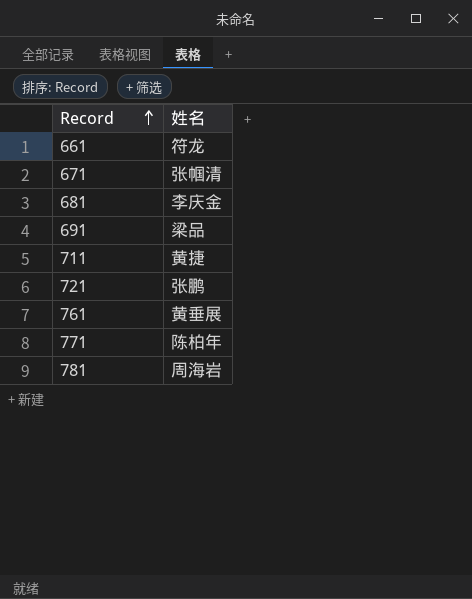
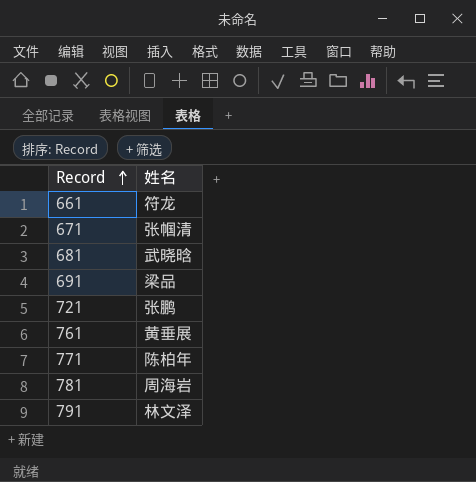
row 711: 黄捷 -> none
681 | 姓名: 李庆金 -> 武晓晗
row 791: none -> 林文泽

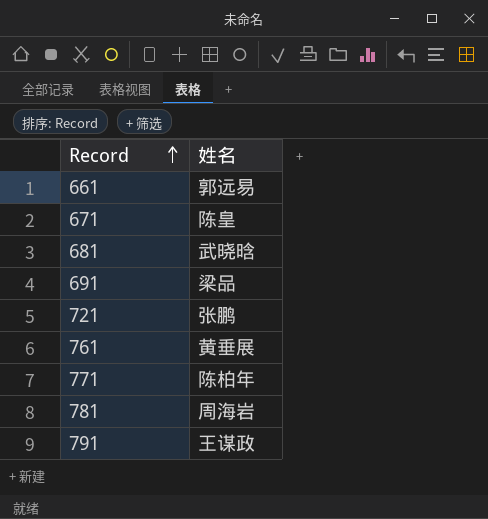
661 | 姓名: 符龙 -> 郭远易
671 | 姓名: 张帼清 -> 陈皇
791 | 姓名: 林文泽 -> 王谋政

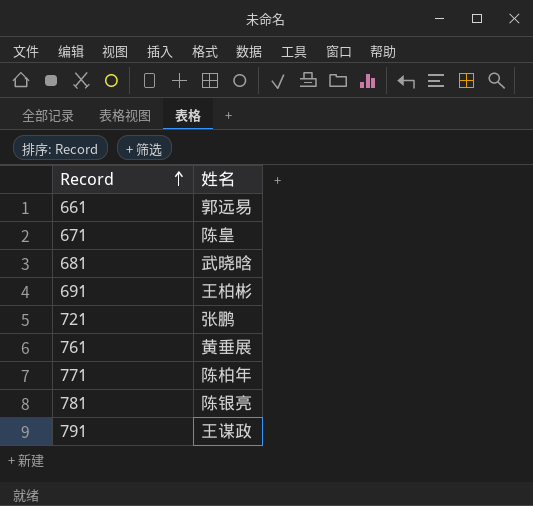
691 | 姓名: 梁品 -> 王柏彬
781 | 姓名: 周海岩 -> 陈银亮

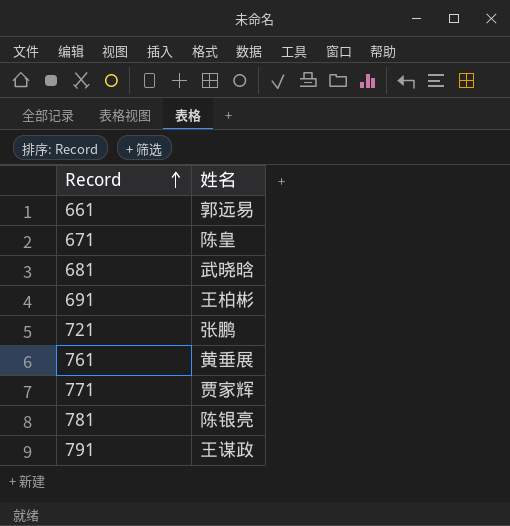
771 | 姓名: 陈柏年 -> 贾家辉

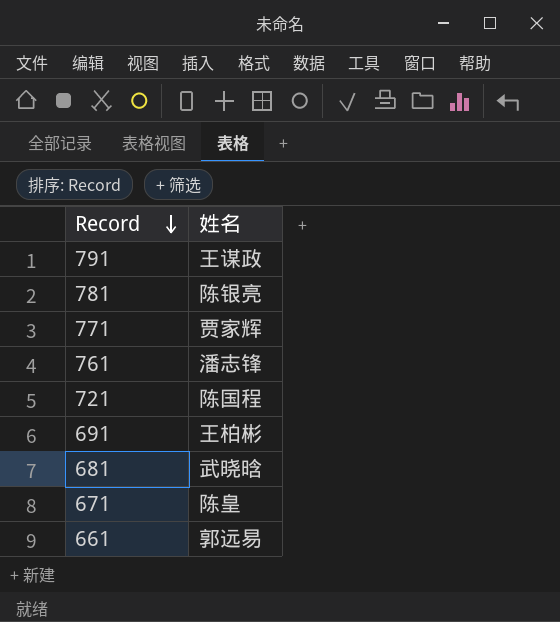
row order: Record ascending -> Record descending
761 | 姓名: 黄垂展 -> 潘志锋
721 | 姓名: 张鹏 -> 陈国程

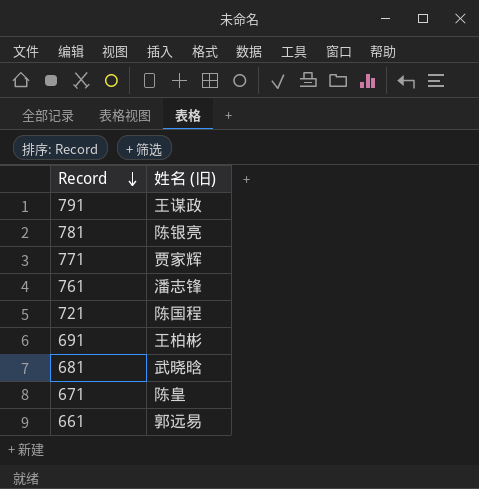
column name: 姓名 -> 姓名 (旧)

